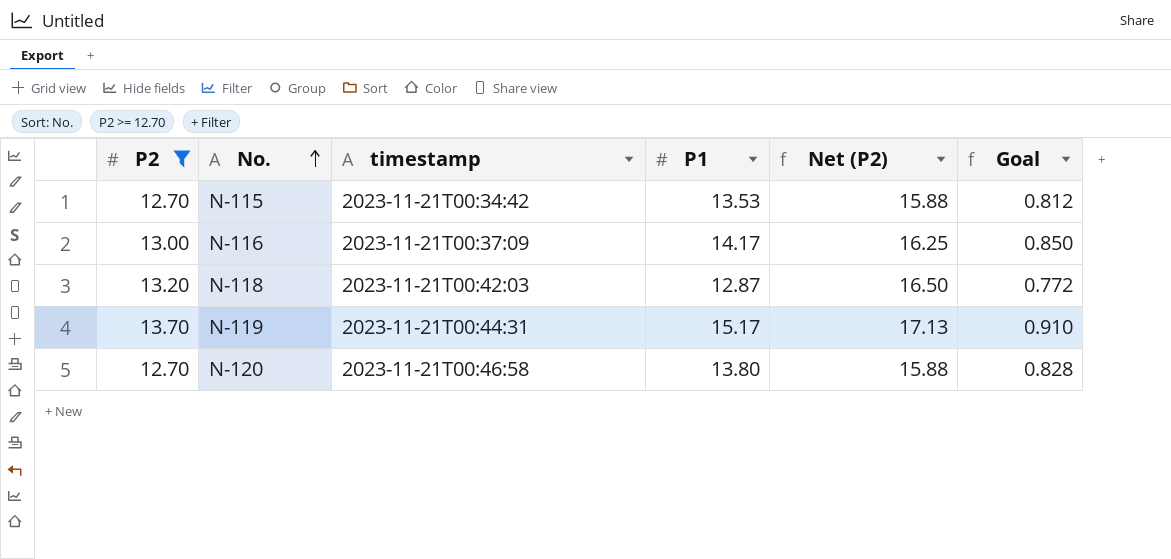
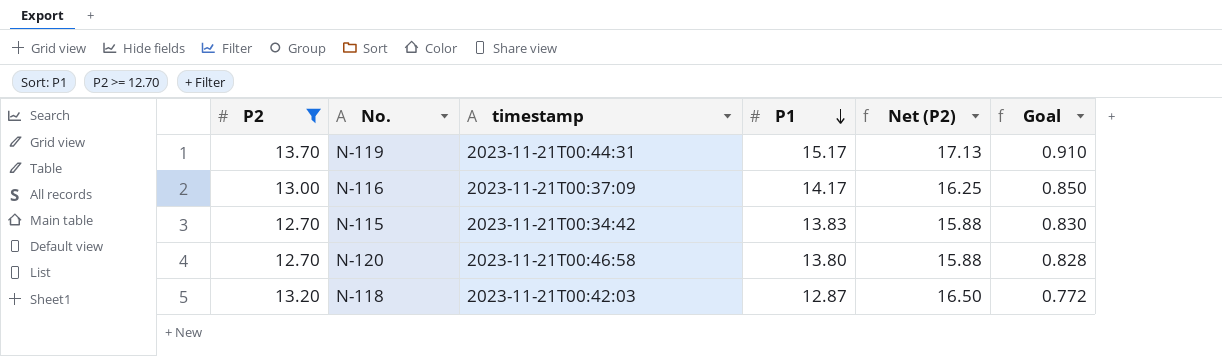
row order: No. ascending -> P1 descending
N-115 | P1: 13.53 -> 13.83
N-115 | Goal: 0.812 -> 0.830

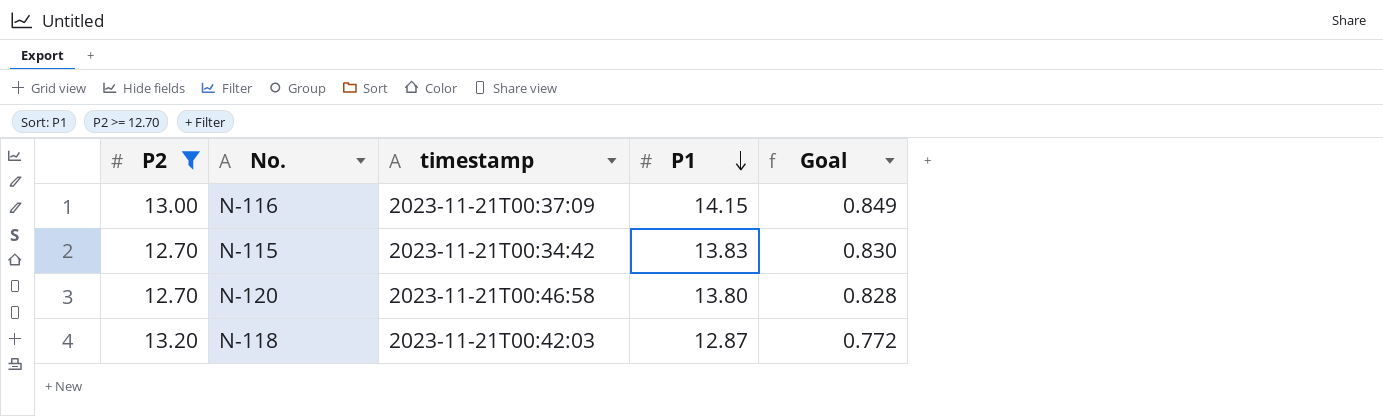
column Net (P2) | formula: [P2] * 1.25 -> none
row N-119: 13.70 | 2023-11-21T00:44:31 | 15.17 | 17.13 | 0.910 -> none
N-116 | P1: 14.17 -> 14.15
N-116 | Goal: 0.850 -> 0.849

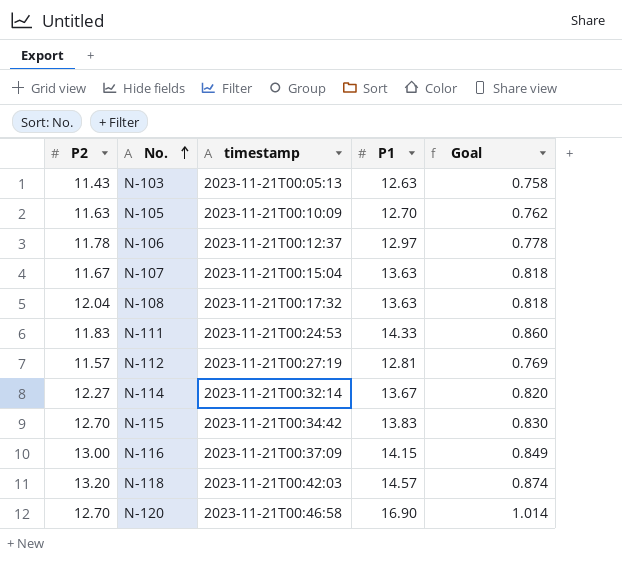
filter: P2 >= 12.70 -> none
row order: P1 descending -> No. ascending
N-118 | P1: 12.87 -> 14.57
N-118 | Goal: 0.772 -> 0.874
N-120 | P1: 13.80 -> 16.90
N-120 | Goal: 0.828 -> 1.014

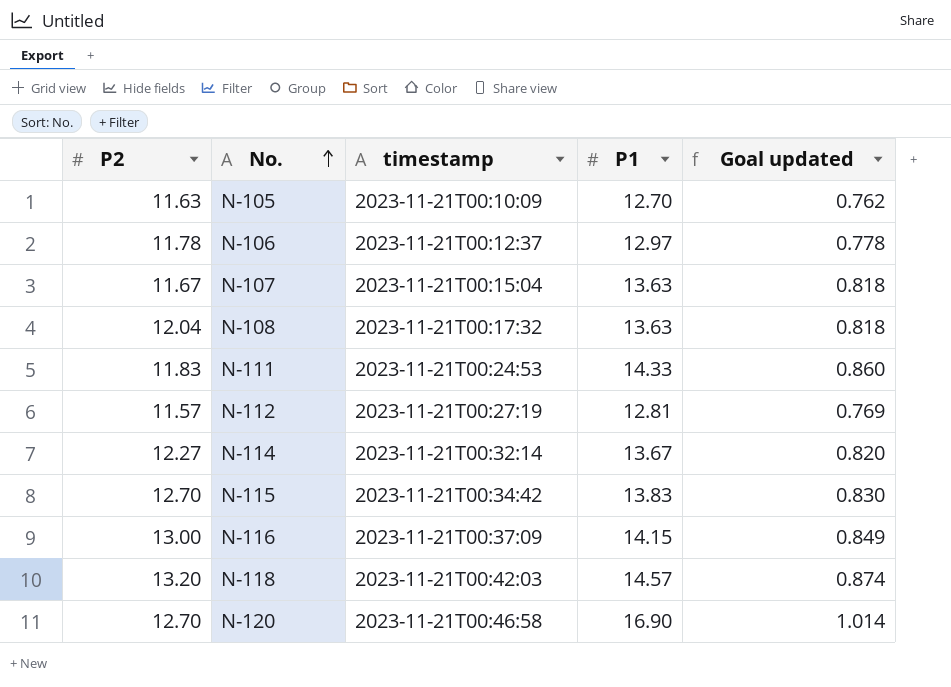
column name: Goal -> Goal updated
row N-103: 11.43 | 2023-11-21T00:05:13 | 12.63 | 0.758 -> none

